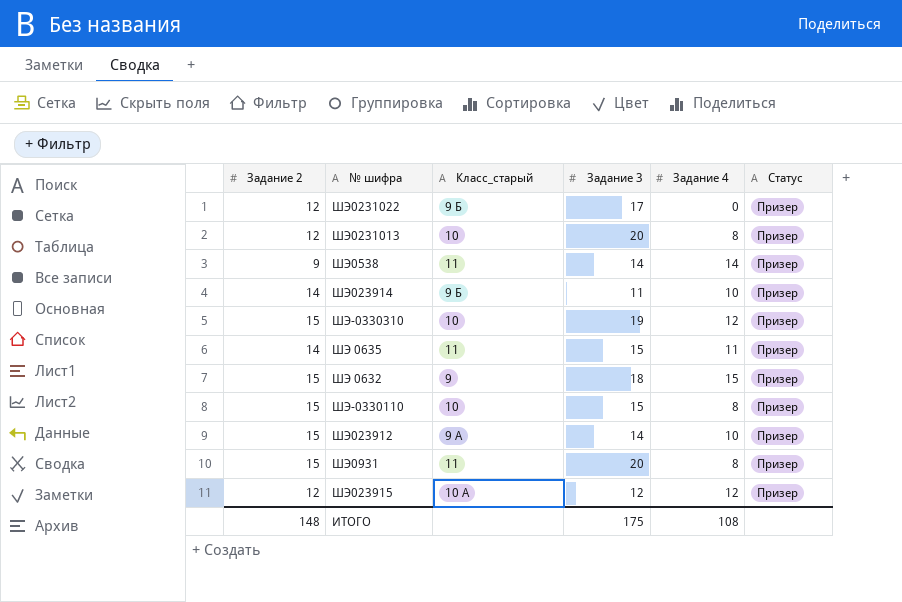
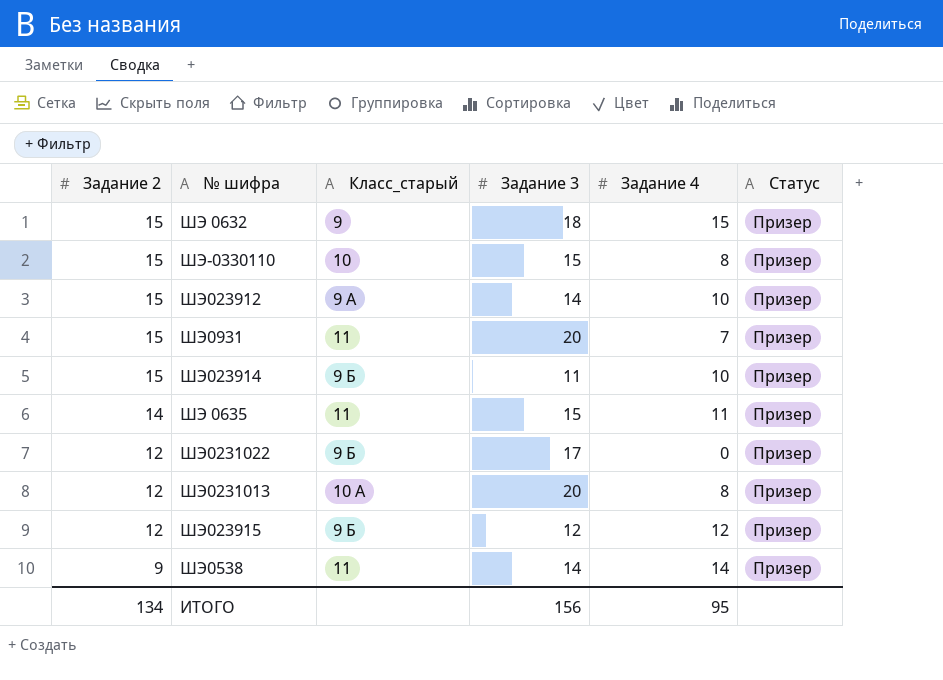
row order: none -> Задание 2 descending
row ШЭ-0330310: 15 | 10 | 19 | 12 | Призер -> none
ШЭ0931 | Задание 4: 8 -> 7
ШЭ023914 | Задание 2: 14 -> 15
ШЭ0231013 | Класс_старый: 10 -> 10 А
ШЭ023915 | Класс_старый: 10 А -> 9 Б
ИТОГО | Задание 2: 148 -> 134
ИТОГО | Задание 3: 175 -> 156
ИТОГО | Задание 4: 108 -> 95

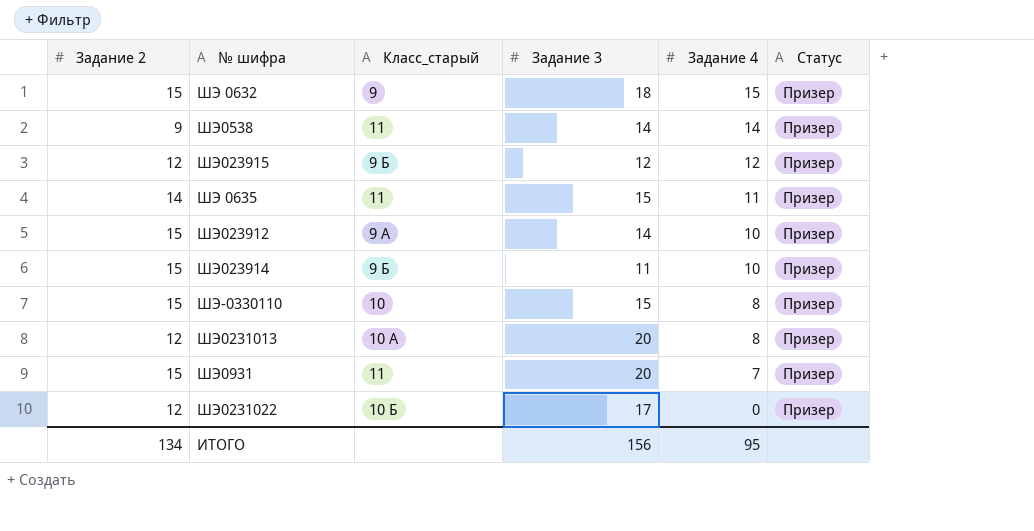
row order: Задание 2 descending -> Задание 4 descending
ШЭ0231022 | Класс_старый: 9 Б -> 10 Б

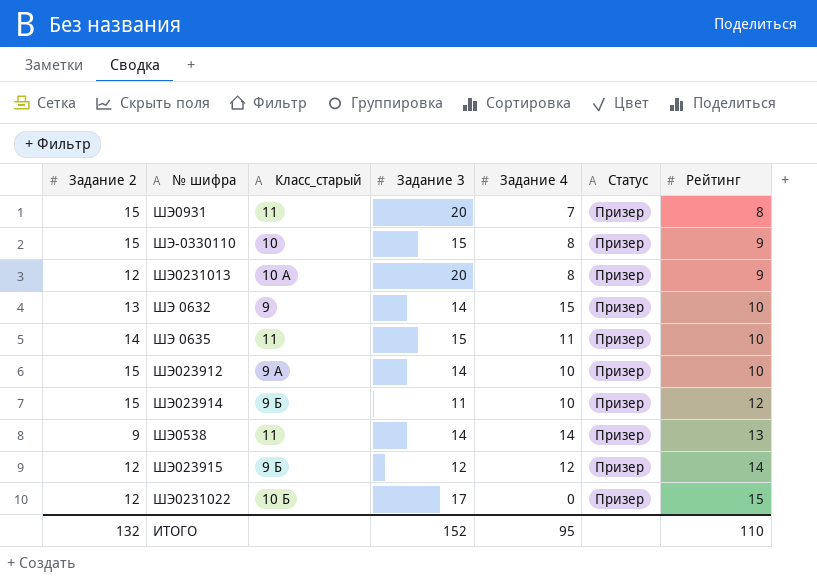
row order: Задание 4 descending -> Рейтинг ascending
column Рейтинг | position: none -> 7
ШЭ 0632 | Задание 2: 15 -> 13
ШЭ 0632 | Задание 3: 18 -> 14
ИТОГО | Задание 2: 134 -> 132
ИТОГО | Задание 3: 156 -> 152

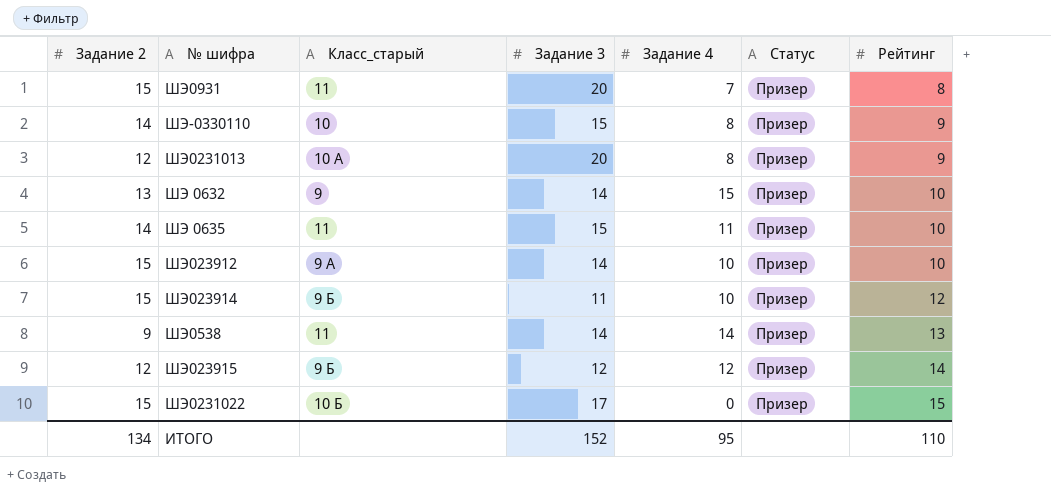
ШЭ-0330110 | Задание 2: 15 -> 14
ШЭ0231022 | Задание 2: 12 -> 15
ИТОГО | Задание 2: 132 -> 134

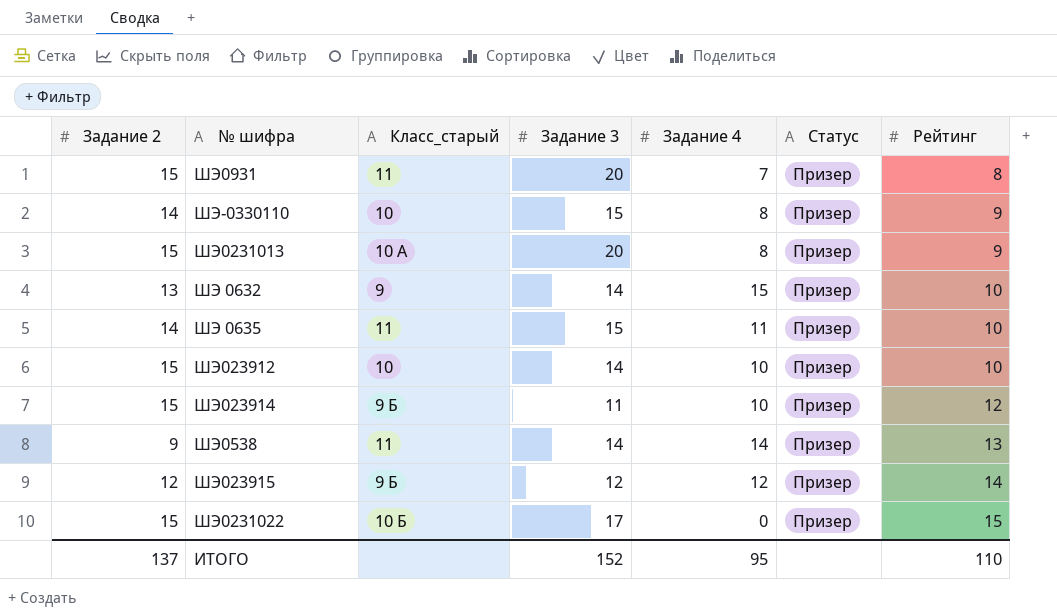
ШЭ0231013 | Задание 2: 12 -> 15
ШЭ023912 | Класс_старый: 9 А -> 10
ИТОГО | Задание 2: 134 -> 137

